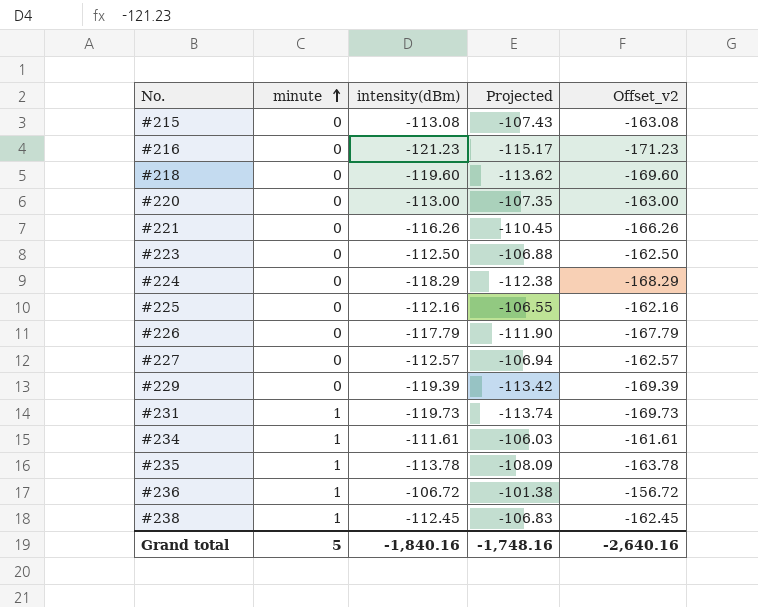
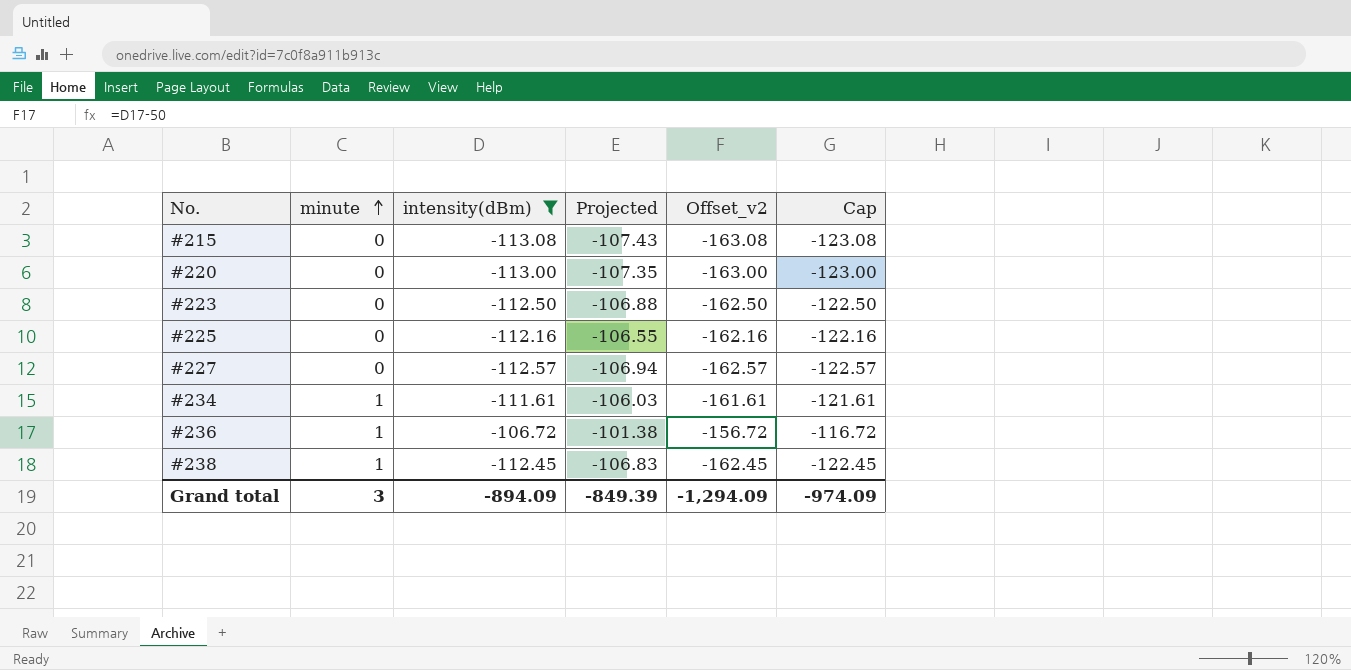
filter: none -> intensity(dBm) >= -113.08
column Cap | formula: none -> [intensity(dBm)] - 10
Grand total | minute: 5 -> 3
Grand total | intensity(dBm): -1,840.16 -> -894.09
Grand total | Projected: -1,748.16 -> -849.39
Grand total | Offset_v2: -2,640.16 -> -1,294.09

